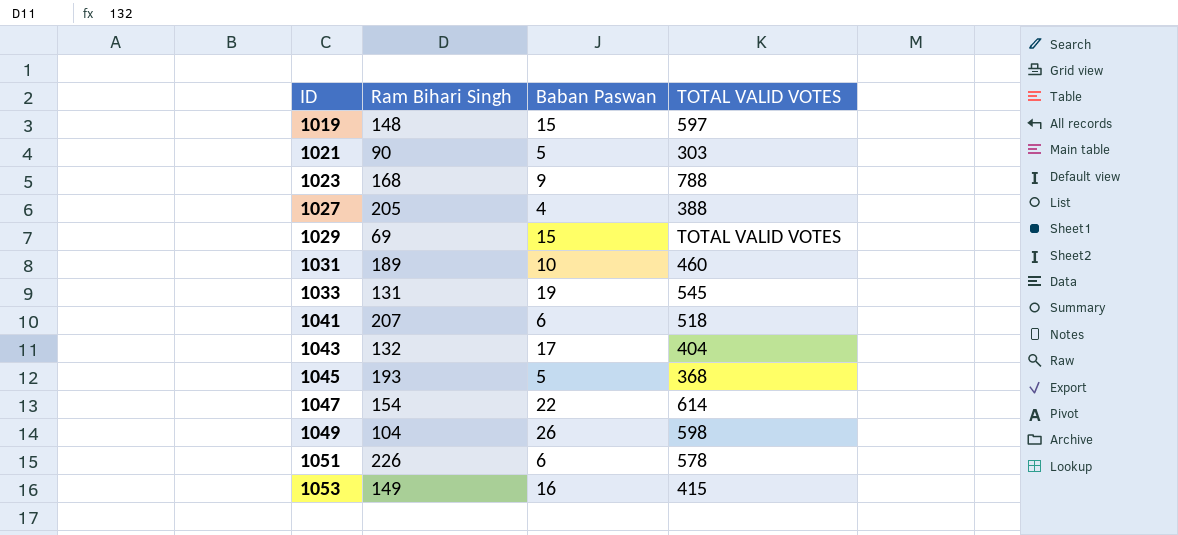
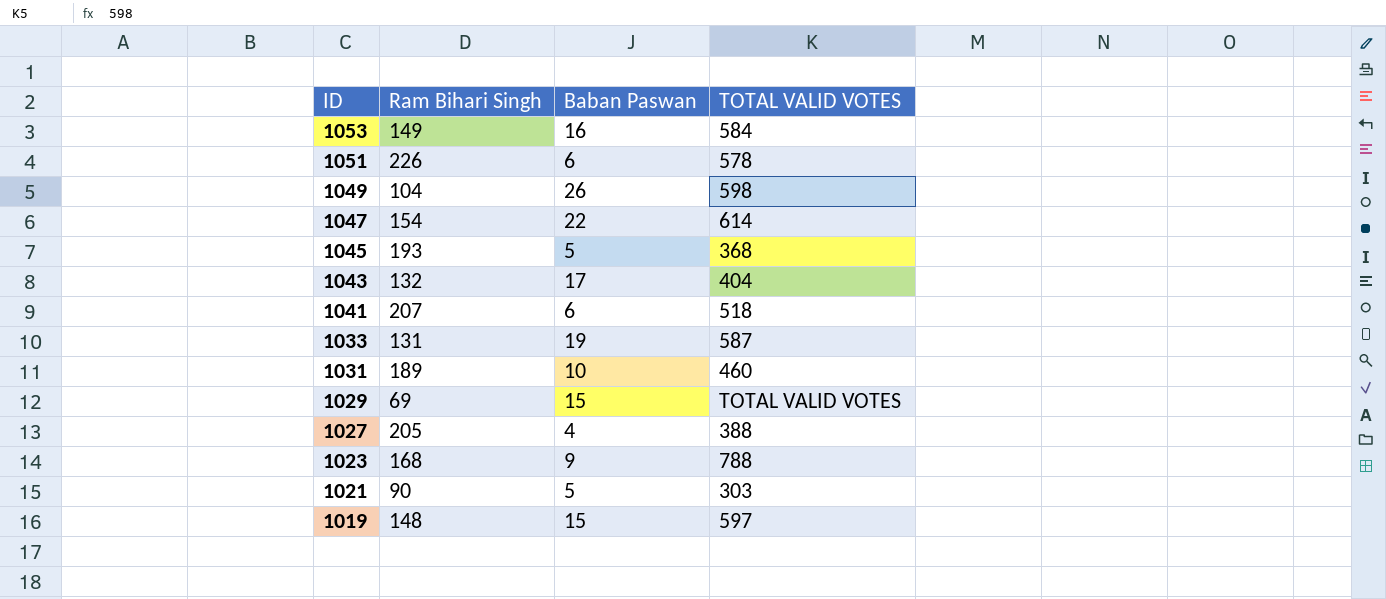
row order: ID ascending -> ID descending
1053 | TOTAL VALID VOTES: 415 -> 584
1033 | TOTAL VALID VOTES: 545 -> 587

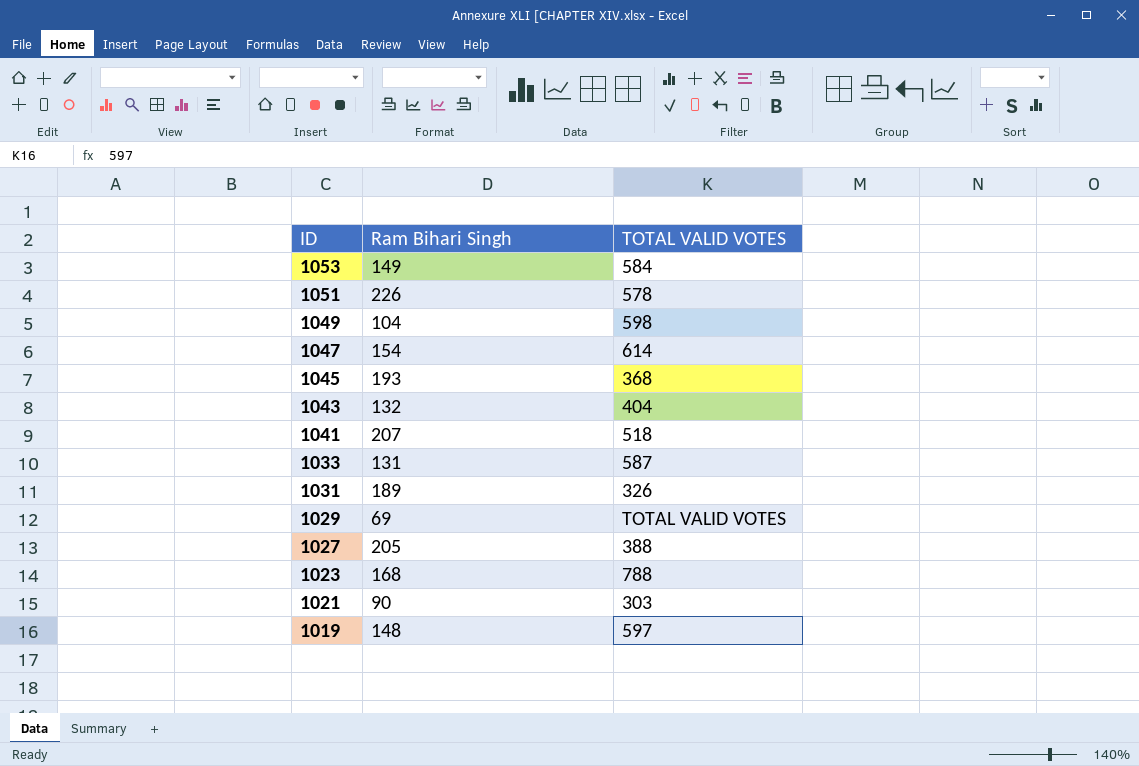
column Baban Paswan | position: 3 -> none
1031 | TOTAL VALID VOTES: 460 -> 326

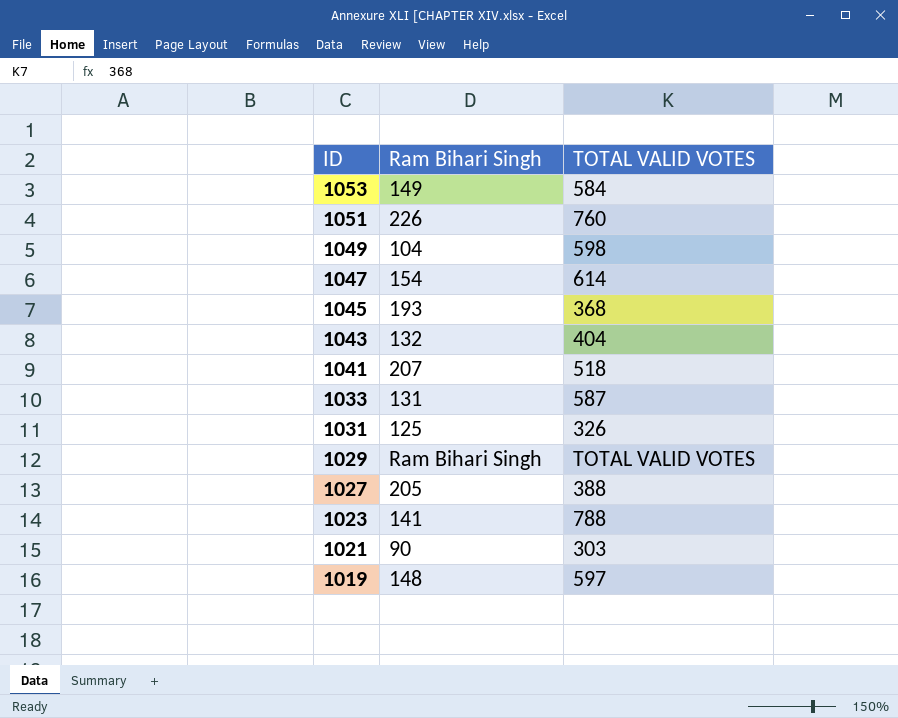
1051 | TOTAL VALID VOTES: 578 -> 760
1031 | Ram Bihari Singh: 189 -> 125
1029 | Ram Bihari Singh: 69 -> Ram Bihari Singh
1023 | Ram Bihari Singh: 168 -> 141

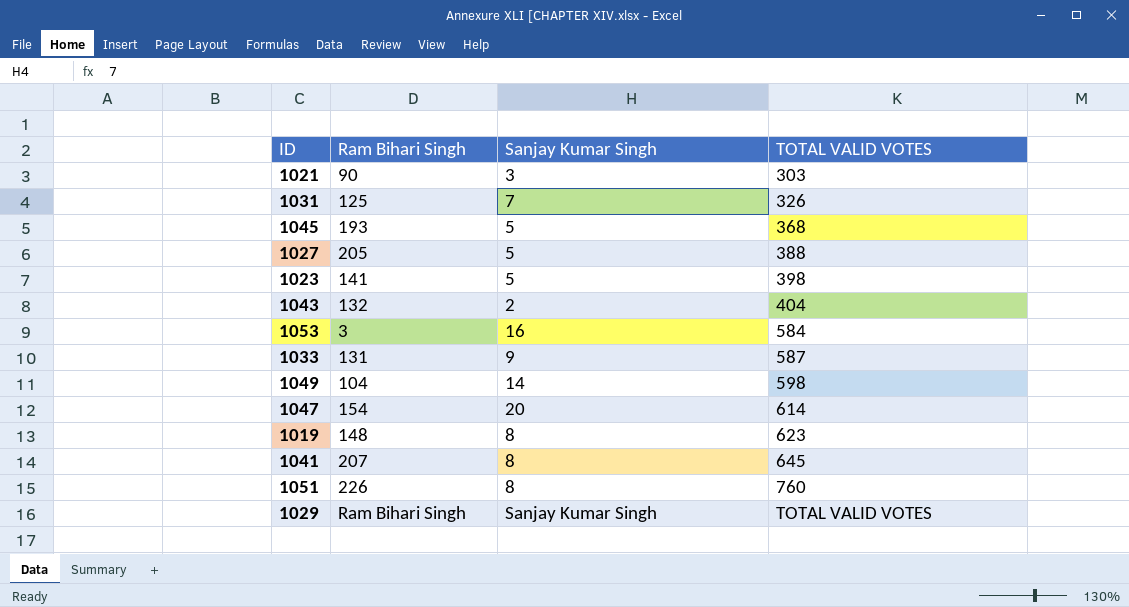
row order: ID descending -> TOTAL VALID VOTES ascending
column Sanjay Kumar Singh | position: none -> 3
1023 | TOTAL VALID VOTES: 788 -> 398
1053 | Ram Bihari Singh: 149 -> 3
1019 | TOTAL VALID VOTES: 597 -> 623
1041 | TOTAL VALID VOTES: 518 -> 645

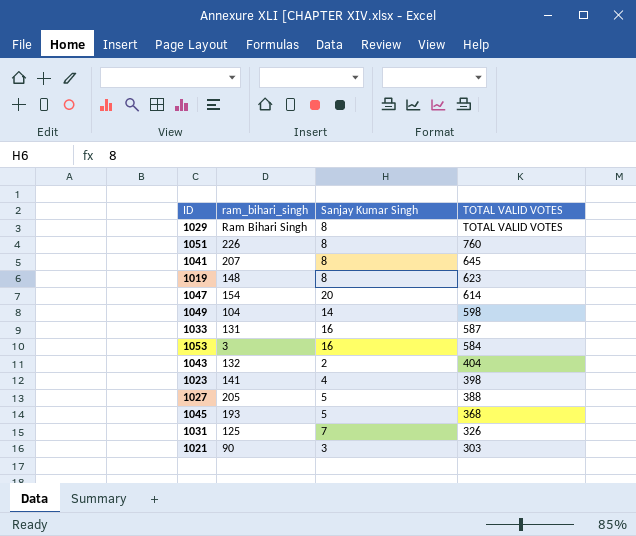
row order: TOTAL VALID VOTES ascending -> TOTAL VALID VOTES descending
column name: Ram Bihari Singh -> ram_bihari_singh
1029 | Sanjay Kumar Singh: Sanjay Kumar Singh -> 8
1033 | Sanjay Kumar Singh: 9 -> 16
1023 | Sanjay Kumar Singh: 5 -> 4

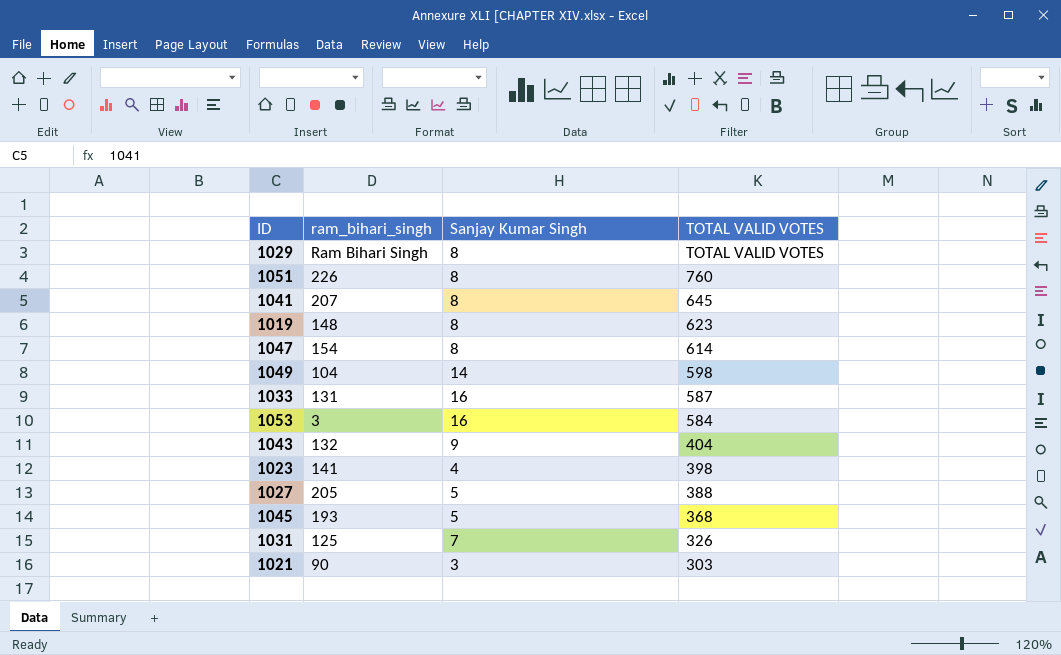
1047 | Sanjay Kumar Singh: 20 -> 8
1043 | Sanjay Kumar Singh: 2 -> 9

